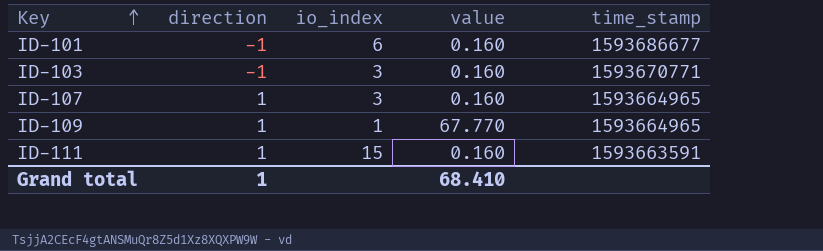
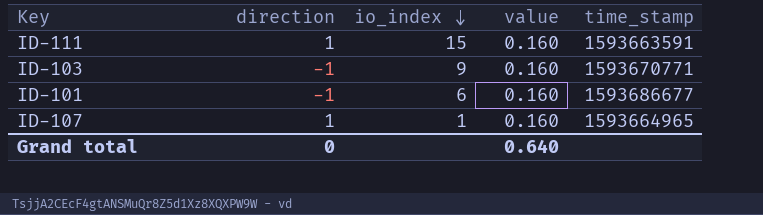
row order: Key ascending -> io_index descending
row ID-109: 1 | 1 | 67.770 | 1593664965 -> none
ID-103 | io_index: 3 -> 9
ID-107 | io_index: 3 -> 1
Grand total | direction: 1 -> 0
Grand total | value: 68.410 -> 0.640

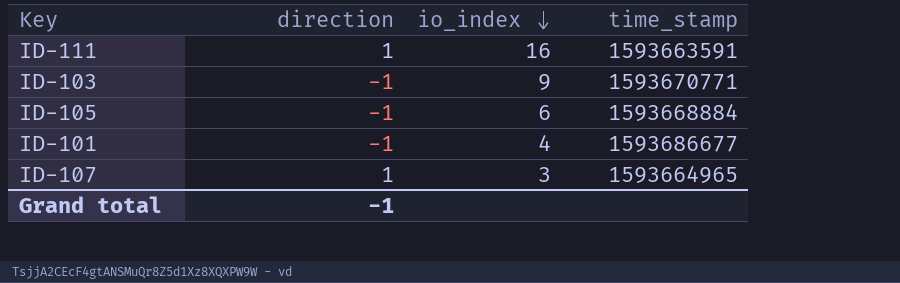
column value | position: 4 -> none
ID-111 | io_index: 15 -> 16
row ID-105: none -> -1 | 6 | 1593668884
ID-101 | io_index: 6 -> 4
ID-107 | io_index: 1 -> 3
Grand total | direction: 0 -> -1

